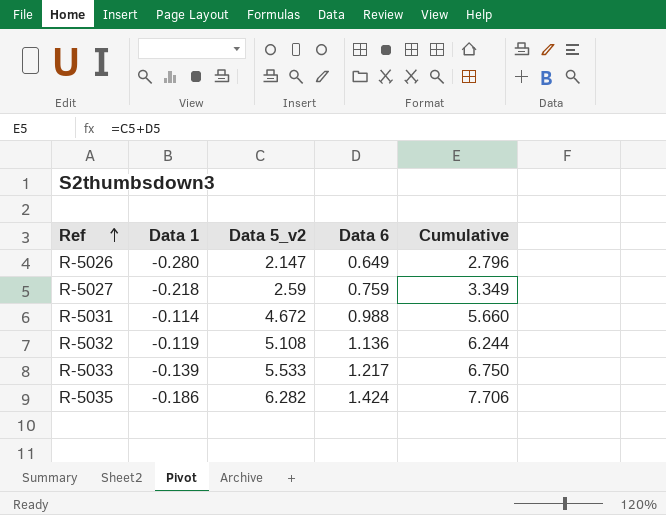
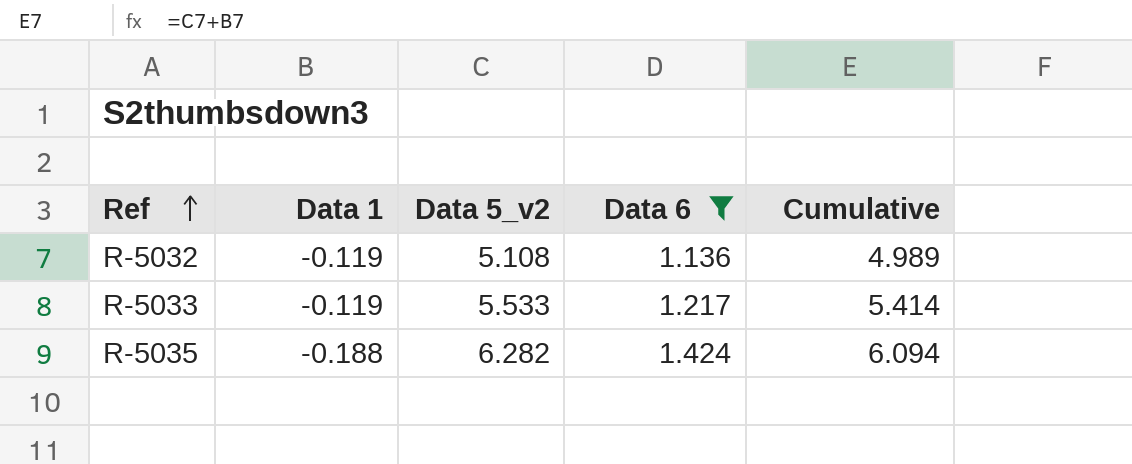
filter: none -> Data 6 >= 1.136
column Cumulative | formula: [Data 5_v2] + [Data 6] -> [Data 1] + [Data 5_v2]
R-5033 | Data 1: -0.139 -> -0.119
R-5035 | Data 1: -0.186 -> -0.188

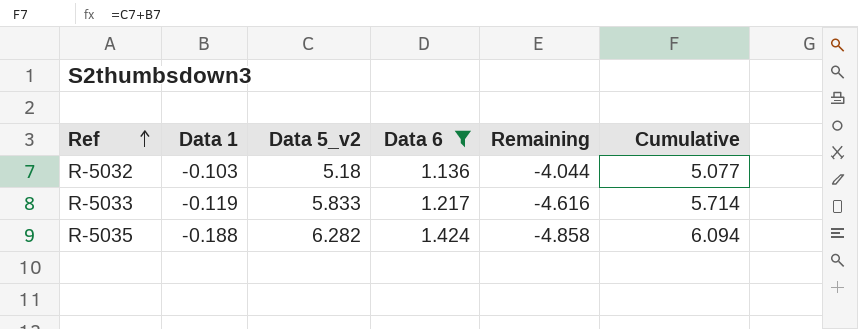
column Remaining | formula: none -> [Data 6] - [Data 5_v2]
R-5032 | Data 1: -0.119 -> -0.103
R-5032 | Data 5_v2: 5.108 -> 5.18
R-5032 | Cumulative: 4.989 -> 5.077
R-5033 | Data 5_v2: 5.533 -> 5.833
R-5033 | Cumulative: 5.414 -> 5.714

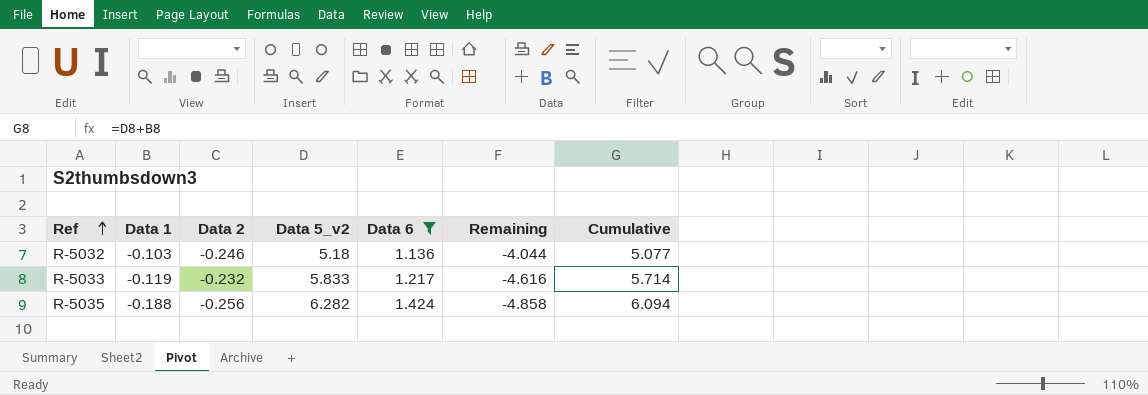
column Data 2 | position: none -> 3

